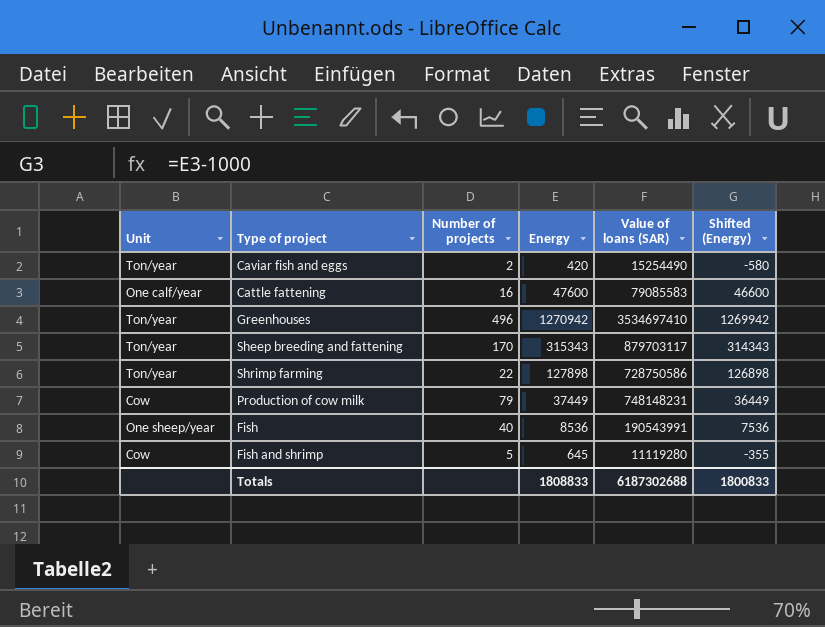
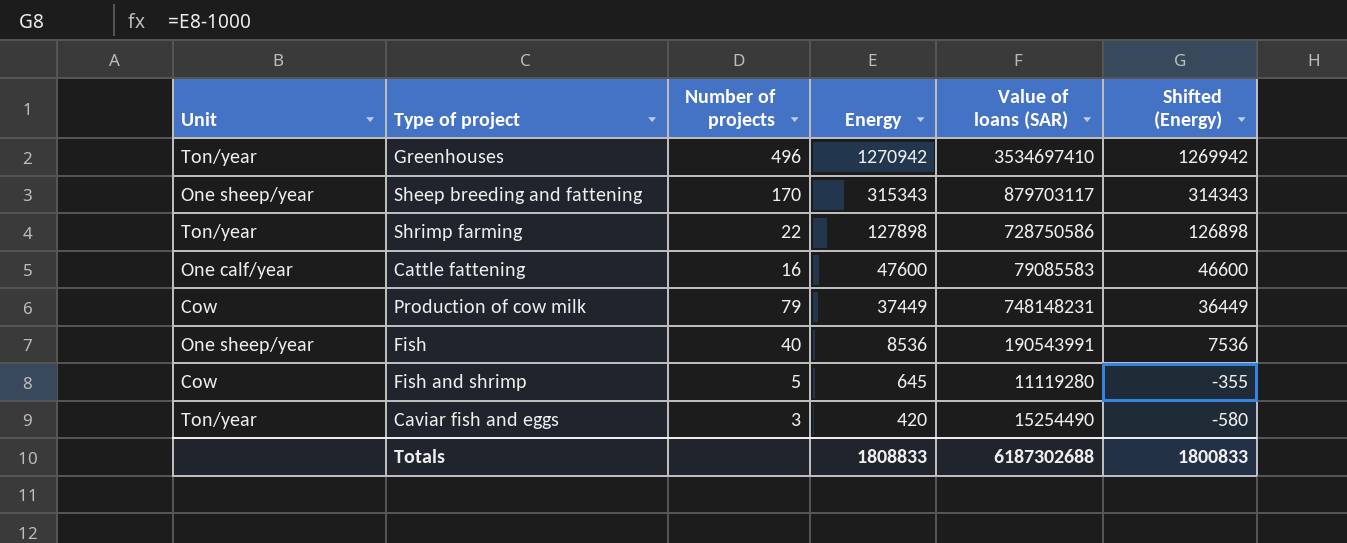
row order: none -> Energy descending
Sheep breeding and fattening | Unit: Ton/year -> One sheep/year
Caviar fish and eggs | Number of projects: 2 -> 3

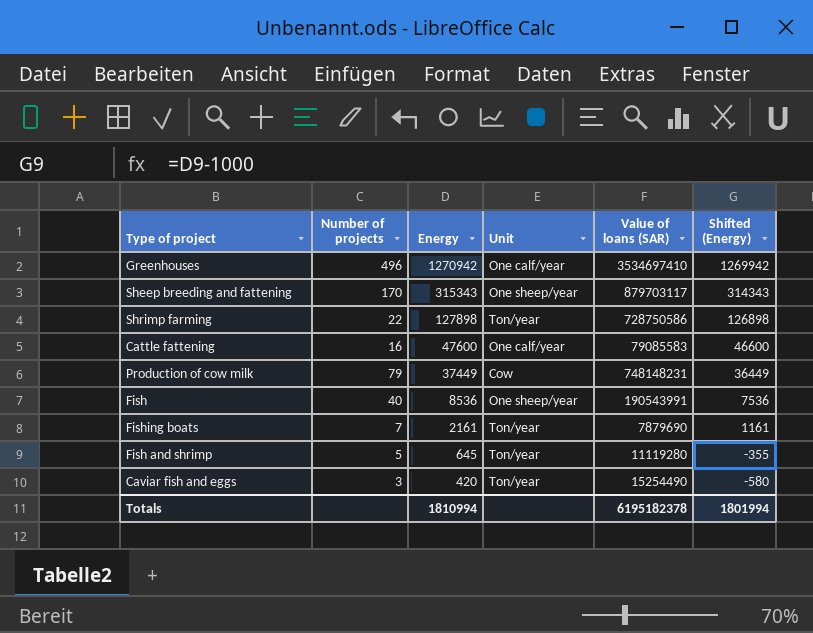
column Unit | position: 1 -> 4
Greenhouses | Unit: Ton/year -> One calf/year
row Fishing boats: none -> 7 | 2161 | Ton/year | 7879690 | 1161
Fish and shrimp | Unit: Cow -> Ton/year
Totals | Energy: 1808833 -> 1810994
Totals | Value of loans (SAR): 6187302688 -> 6195182378
Totals | Shifted (Energy): 1800833 -> 1801994

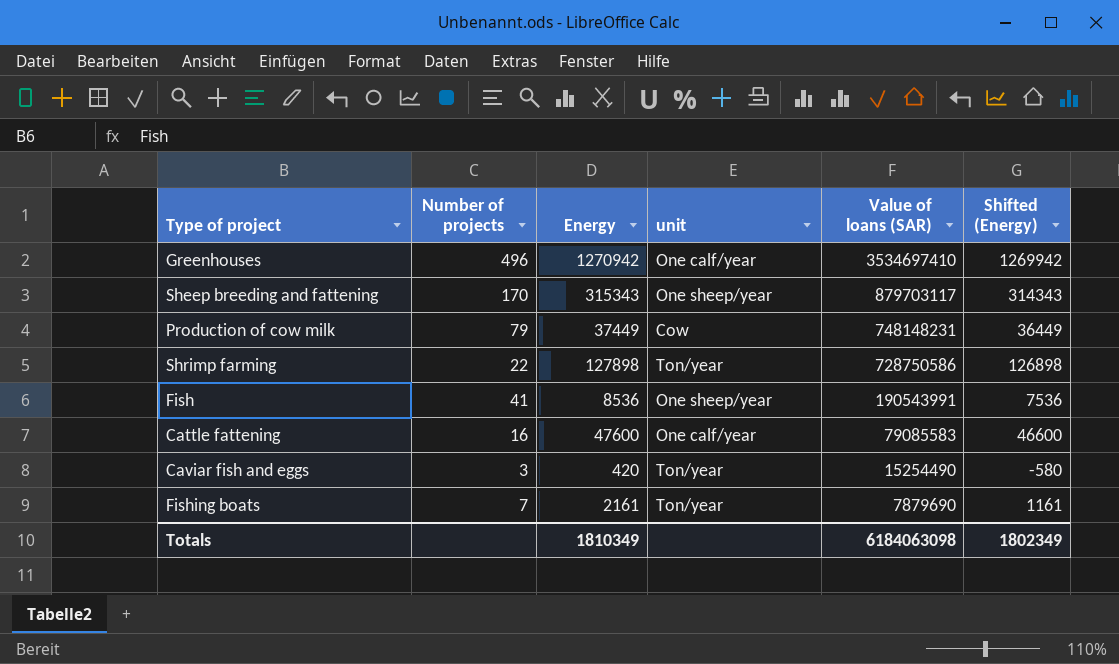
row order: Energy descending -> Value of loans (SAR) descending
column name: Unit -> unit
row Fish and shrimp: 5 | 645 | Ton/year | 11119280 | -355 -> none
Fish | Number of projects: 40 -> 41
Totals | Energy: 1810994 -> 1810349
Totals | Value of loans (SAR): 6195182378 -> 6184063098
Totals | Shifted (Energy): 1801994 -> 1802349

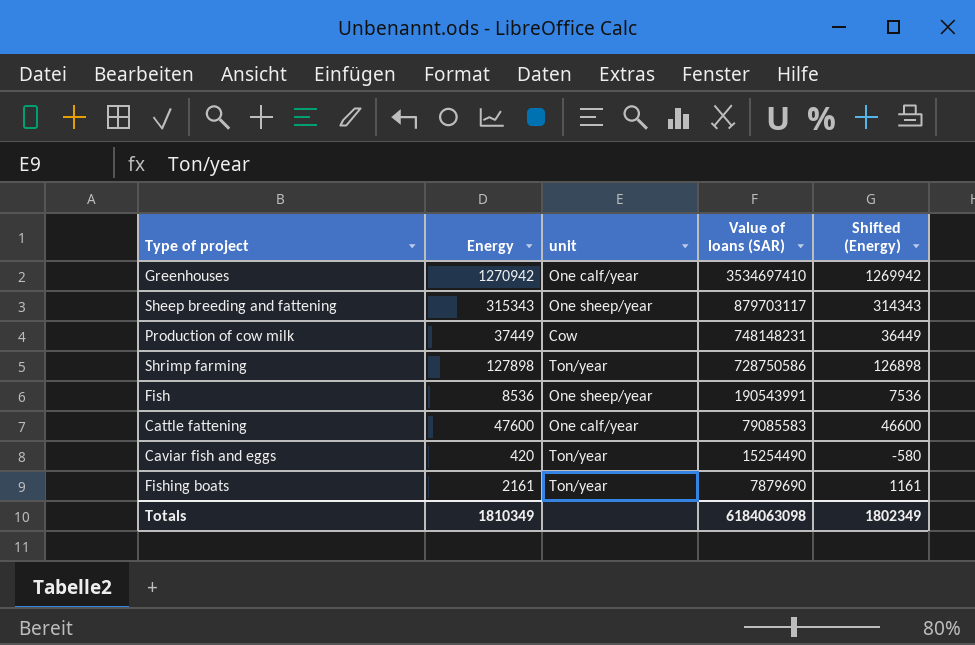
column Number of projects | position: 2 -> none

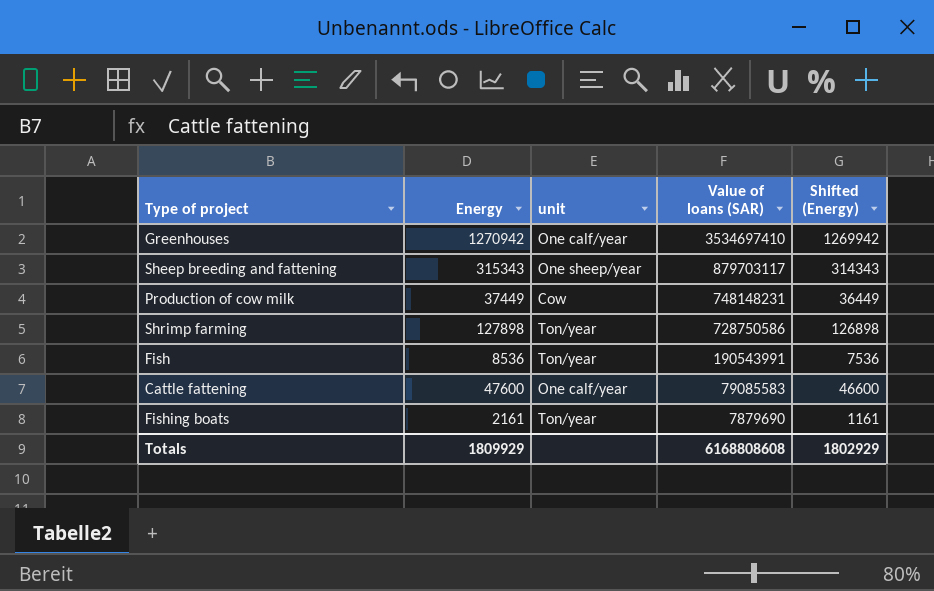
row Caviar fish and eggs: 420 | Ton/year | 15254490 | -580 -> none
Fish | unit: One sheep/year -> Ton/year
Totals | Energy: 1810349 -> 1809929
Totals | Value of loans (SAR): 6184063098 -> 6168808608
Totals | Shifted (Energy): 1802349 -> 1802929

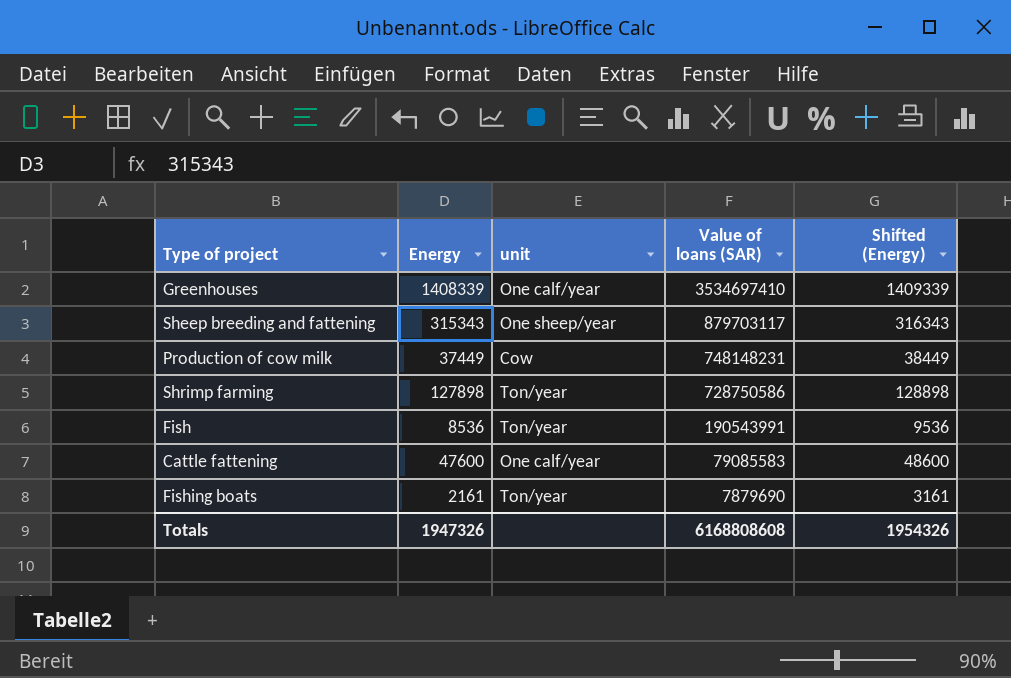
column Shifted (Energy) | formula: [Energy] - 1000 -> [Energy] + 1000
Greenhouses | Energy: 1270942 -> 1408339
Totals | Energy: 1809929 -> 1947326
Totals | Shifted (Energy): 1802929 -> 1954326

